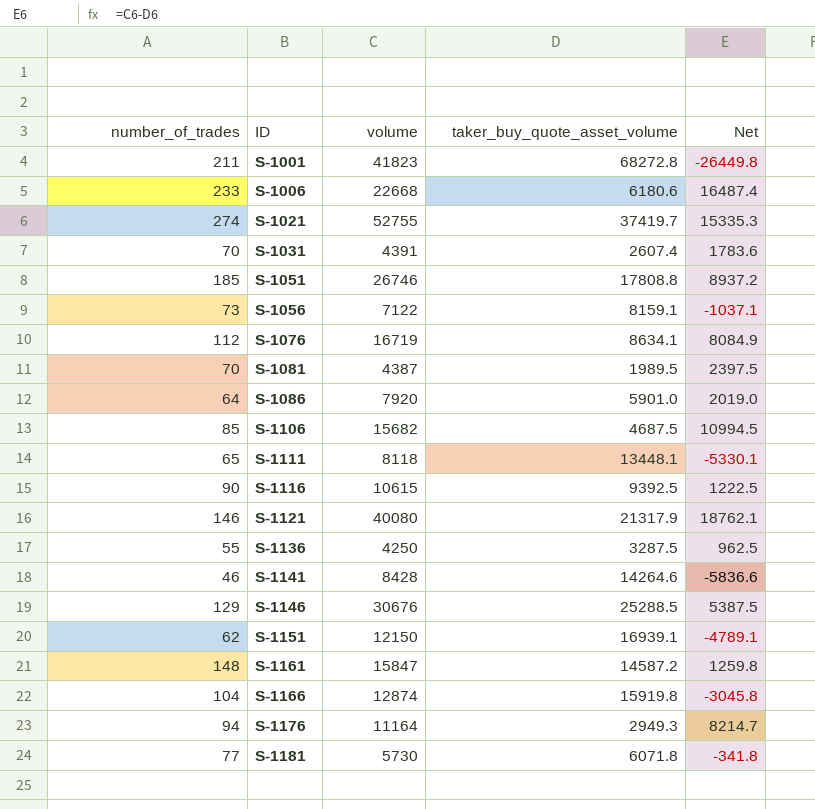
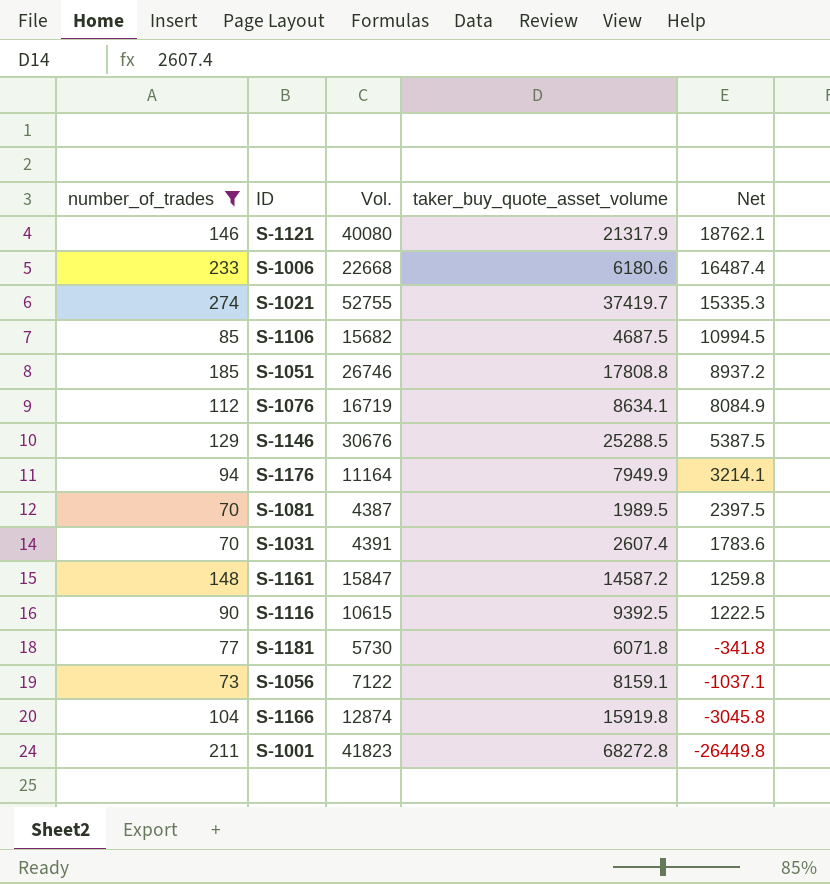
filter: none -> number_of_trades >= 70
row order: ID ascending -> Net descending
column name: volume -> Vol.
S-1176 | taker_buy_quote_asset_volume: 2949.3 -> 7949.9
S-1176 | Net: 8214.7 -> 3214.1

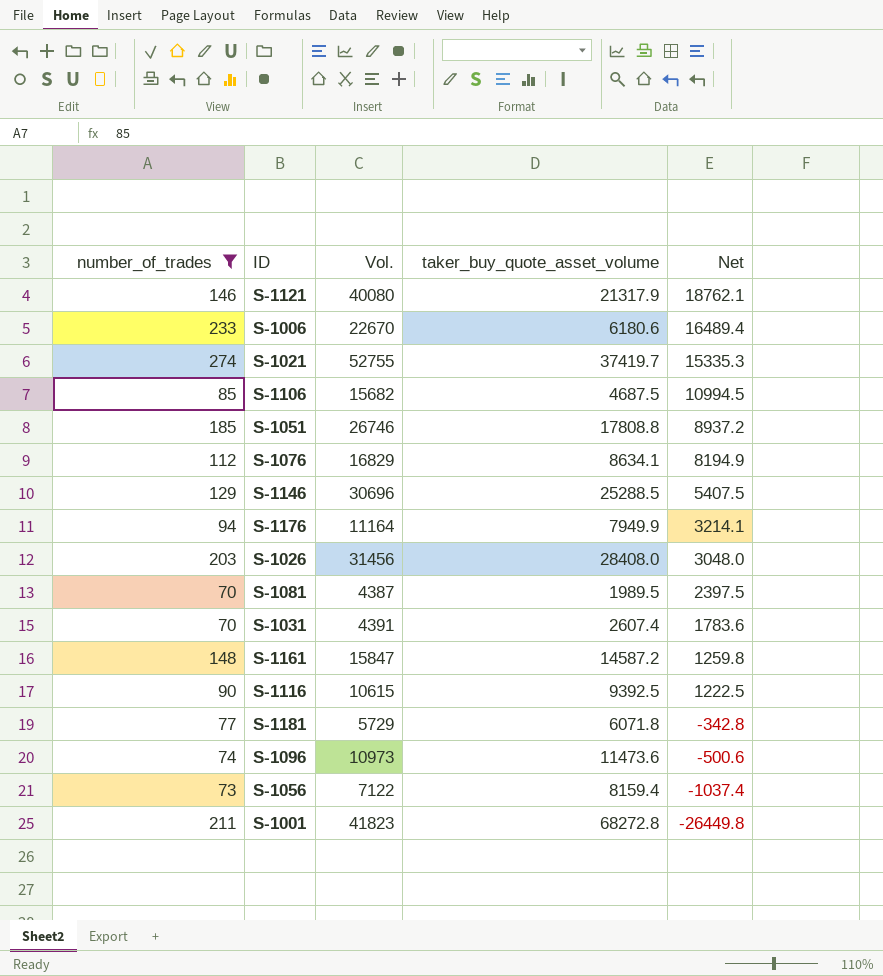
row S-1166: 104 | 12874 | 15919.8 | -3045.8 -> none
S-1006 | Vol.: 22668 -> 22670
S-1006 | Net: 16487.4 -> 16489.4
S-1076 | Vol.: 16719 -> 16829
S-1076 | Net: 8084.9 -> 8194.9
S-1146 | Vol.: 30676 -> 30696
S-1146 | Net: 5387.5 -> 5407.5
row S-1026: none -> 203 | 31456 | 28408.0 | 3048.0
S-1181 | Vol.: 5730 -> 5729
S-1181 | Net: -341.8 -> -342.8
row S-1096: none -> 74 | 10973 | 11473.6 | -500.6
S-1056 | taker_buy_quote_asset_volume: 8159.1 -> 8159.4
S-1056 | Net: -1037.1 -> -1037.4

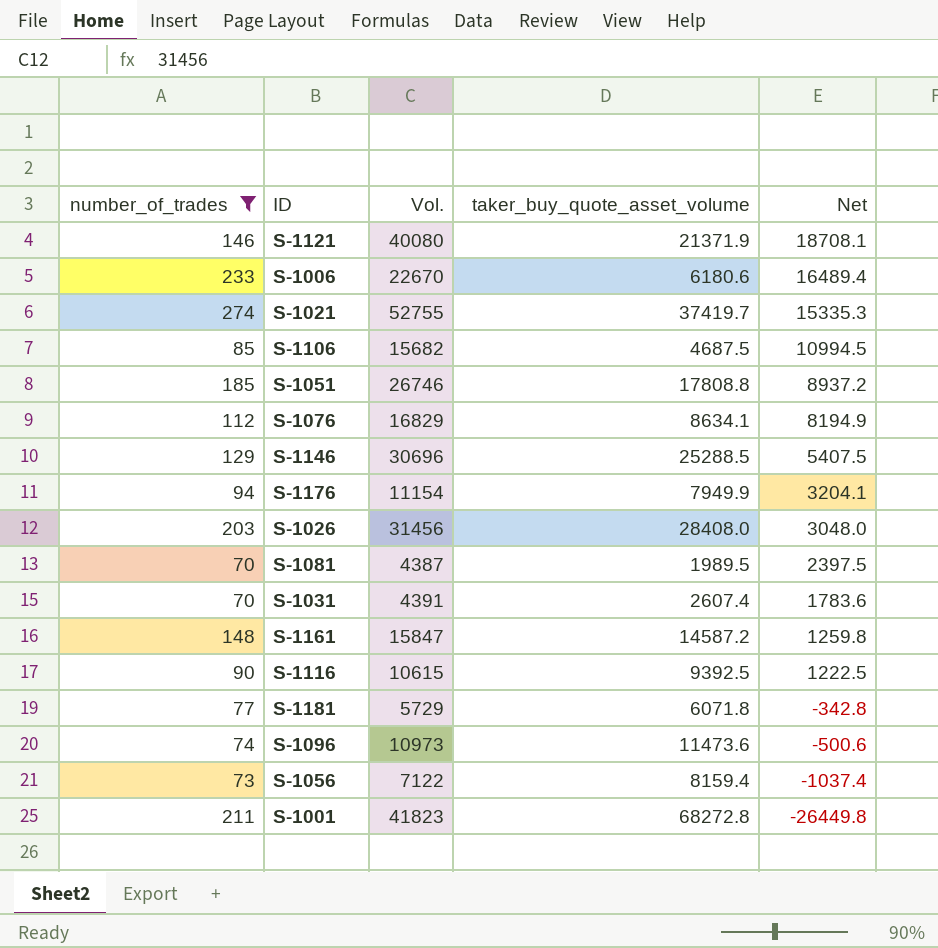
S-1121 | taker_buy_quote_asset_volume: 21317.9 -> 21371.9
S-1121 | Net: 18762.1 -> 18708.1
S-1176 | Vol.: 11164 -> 11154
S-1176 | Net: 3214.1 -> 3204.1

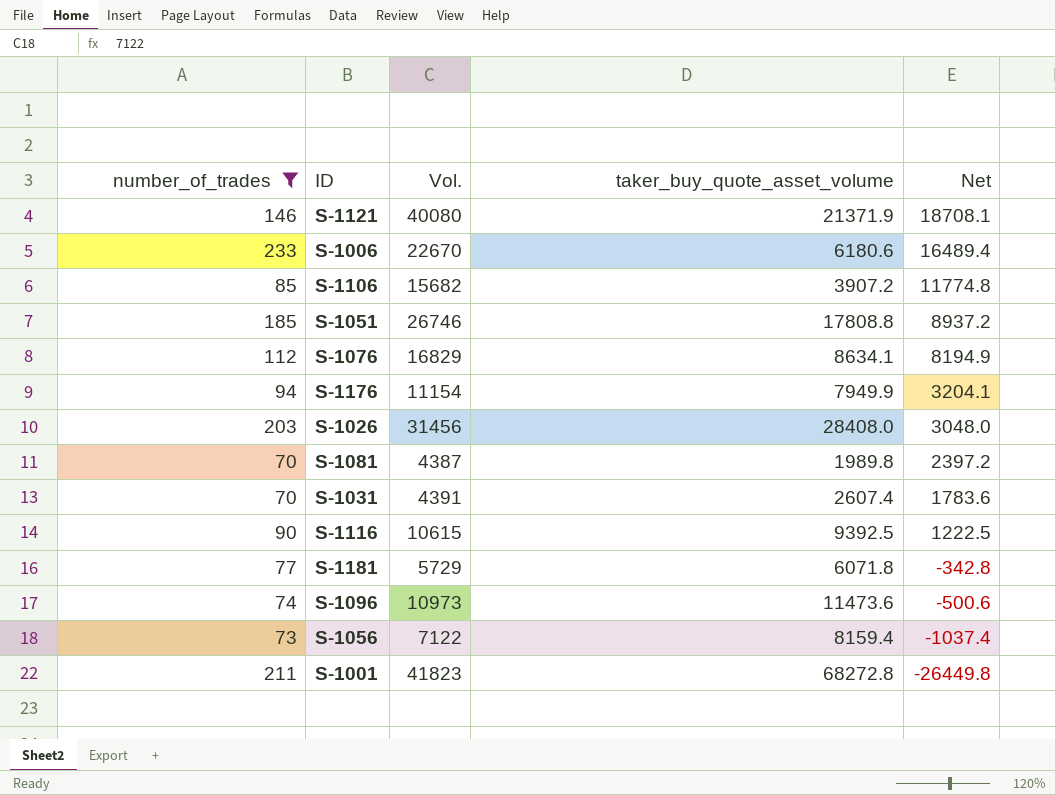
row S-1021: 274 | 52755 | 37419.7 | 15335.3 -> none
row S-1146: 129 | 30696 | 25288.5 | 5407.5 -> none
row S-1161: 148 | 15847 | 14587.2 | 1259.8 -> none
S-1106 | taker_buy_quote_asset_volume: 4687.5 -> 3907.2
S-1106 | Net: 10994.5 -> 11774.8
S-1081 | taker_buy_quote_asset_volume: 1989.5 -> 1989.8
S-1081 | Net: 2397.5 -> 2397.2

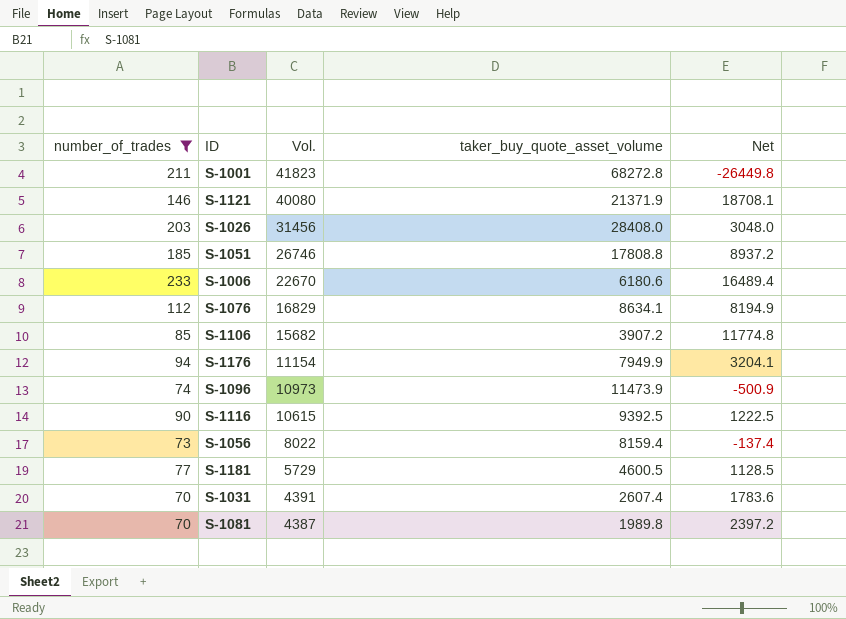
row order: Net descending -> Vol. descending
S-1096 | taker_buy_quote_asset_volume: 11473.6 -> 11473.9
S-1096 | Net: -500.6 -> -500.9
S-1056 | Vol.: 7122 -> 8022
S-1056 | Net: -1037.4 -> -137.4
S-1181 | taker_buy_quote_asset_volume: 6071.8 -> 4600.5
S-1181 | Net: -342.8 -> 1128.5

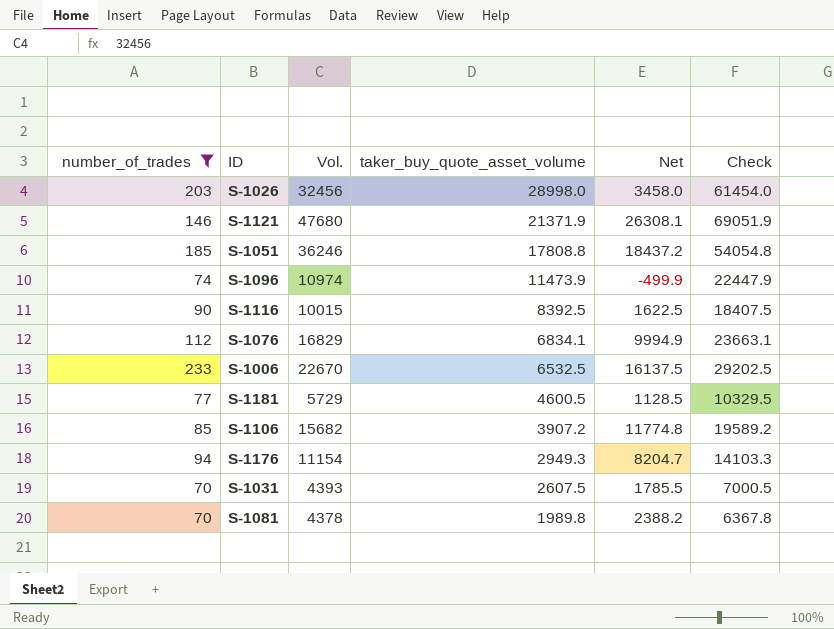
row order: Vol. descending -> taker_buy_quote_asset_volume descending
column Check | formula: none -> [Vol.] + [taker_buy_quote_asset_volume]
row S-1001: 211 | 41823 | 68272.8 | -26449.8 -> none
row S-1056: 73 | 8022 | 8159.4 | -137.4 -> none
S-1026 | Vol.: 31456 -> 32456
S-1026 | taker_buy_quote_asset_volume: 28408.0 -> 28998.0
S-1026 | Net: 3048.0 -> 3458.0
S-1121 | Vol.: 40080 -> 47680
S-1121 | Net: 18708.1 -> 26308.1
S-1051 | Vol.: 26746 -> 36246
S-1051 | Net: 8937.2 -> 18437.2
S-1096 | Vol.: 10973 -> 10974
S-1096 | Net: -500.9 -> -499.9
S-1116 | Vol.: 10615 -> 10015
S-1116 | taker_buy_quote_asset_volume: 9392.5 -> 8392.5
S-1116 | Net: 1222.5 -> 1622.5
S-1076 | taker_buy_quote_asset_volume: 8634.1 -> 6834.1
S-1076 | Net: 8194.9 -> 9994.9
S-1006 | taker_buy_quote_asset_volume: 6180.6 -> 6532.5
S-1006 | Net: 16489.4 -> 16137.5
S-1176 | taker_buy_quote_asset_volume: 7949.9 -> 2949.3
S-1176 | Net: 3204.1 -> 8204.7
S-1031 | Vol.: 4391 -> 4393
S-1031 | taker_buy_quote_asset_volume: 2607.4 -> 2607.5
S-1031 | Net: 1783.6 -> 1785.5
S-1081 | Vol.: 4387 -> 4378
S-1081 | Net: 2397.2 -> 2388.2

